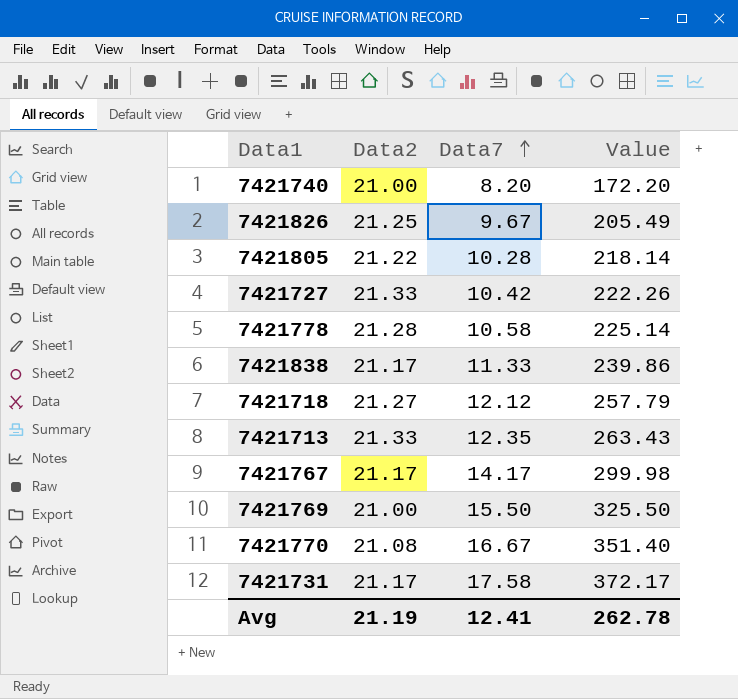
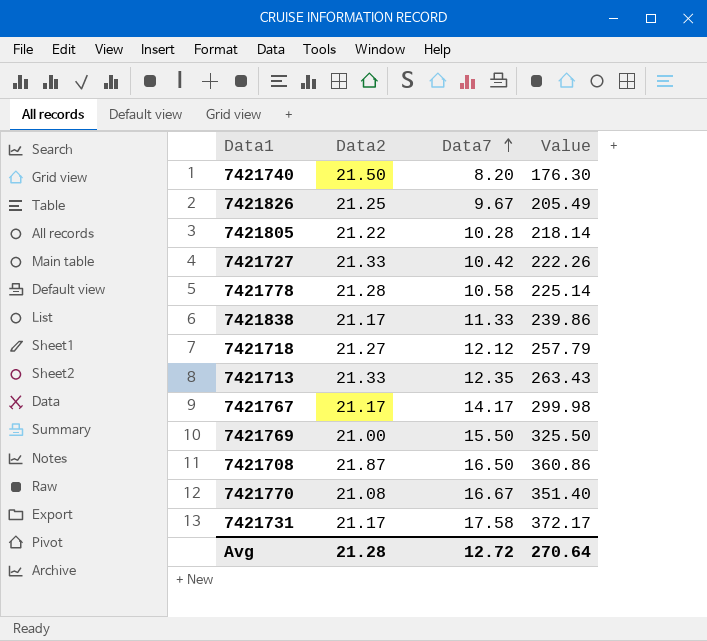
7421740 | Data2: 21.00 -> 21.50
7421740 | Value: 172.20 -> 176.30
row 7421708: none -> 21.87 | 16.50 | 360.86
Avg | Data2: 21.19 -> 21.28
Avg | Data7: 12.41 -> 12.72
Avg | Value: 262.78 -> 270.64

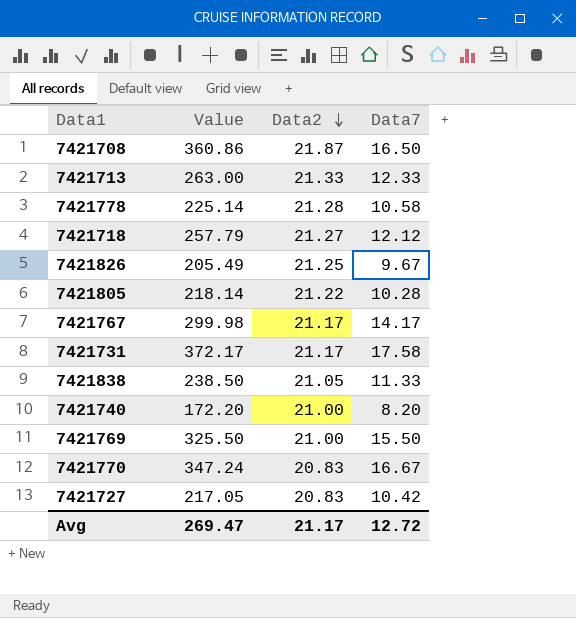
row order: Data7 ascending -> Data2 descending
column Value | position: 4 -> 2
7421713 | Value: 263.43 -> 263.00
7421713 | Data7: 12.35 -> 12.33
7421838 | Value: 239.86 -> 238.50
7421838 | Data2: 21.17 -> 21.05
7421740 | Value: 176.30 -> 172.20
7421740 | Data2: 21.50 -> 21.00
7421770 | Value: 351.40 -> 347.24
7421770 | Data2: 21.08 -> 20.83
7421727 | Value: 222.26 -> 217.05
7421727 | Data2: 21.33 -> 20.83
Avg | Value: 270.64 -> 269.47
Avg | Data2: 21.28 -> 21.17

